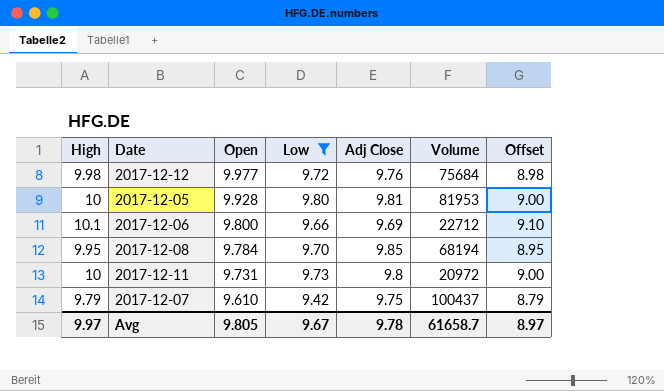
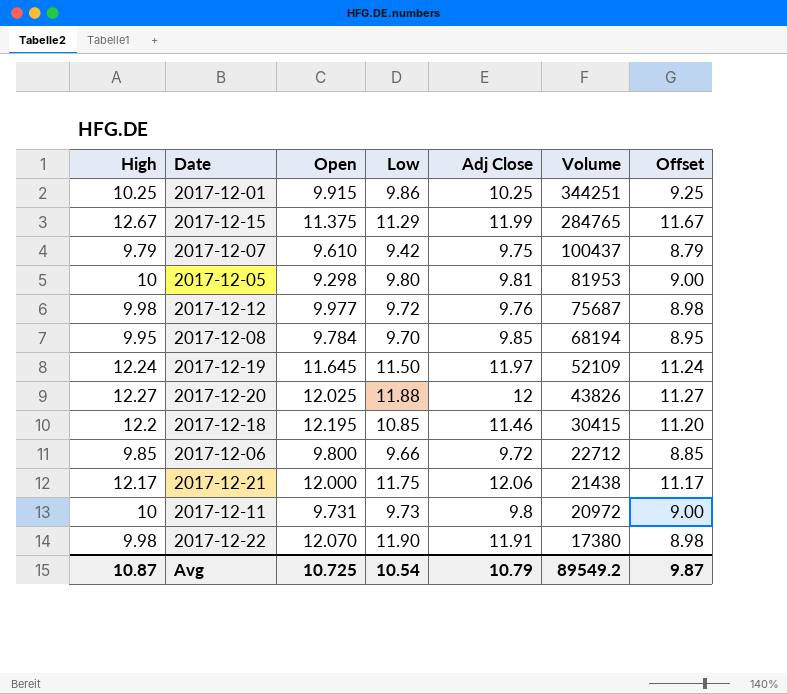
filter: Low <= 9.80 -> none
row order: Open descending -> Volume descending
2017-12-05 | Open: 9.928 -> 9.298
2017-12-12 | Volume: 75684 -> 75687
2017-12-06 | High: 10.1 -> 9.85
2017-12-06 | Adj Close: 9.69 -> 9.72
2017-12-06 | Offset: 9.10 -> 8.85
Avg | High: 9.97 -> 10.87
Avg | Open: 9.805 -> 10.725
Avg | Low: 9.67 -> 10.54
Avg | Adj Close: 9.78 -> 10.79
Avg | Volume: 61658.7 -> 89549.2
Avg | Offset: 8.97 -> 9.87

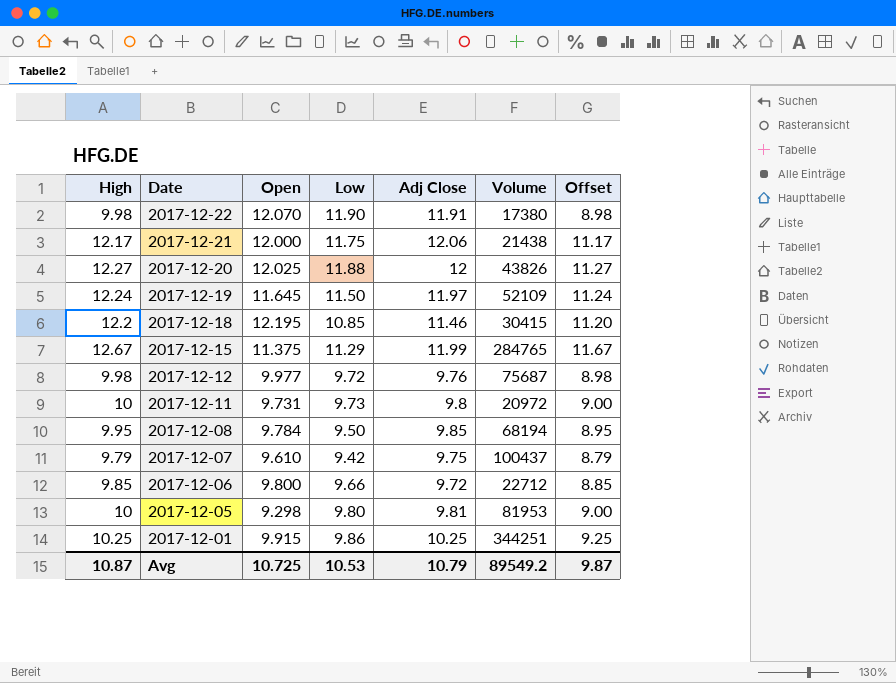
row order: Volume descending -> Date descending
2017-12-08 | Low: 9.70 -> 9.50
Avg | Low: 10.54 -> 10.53

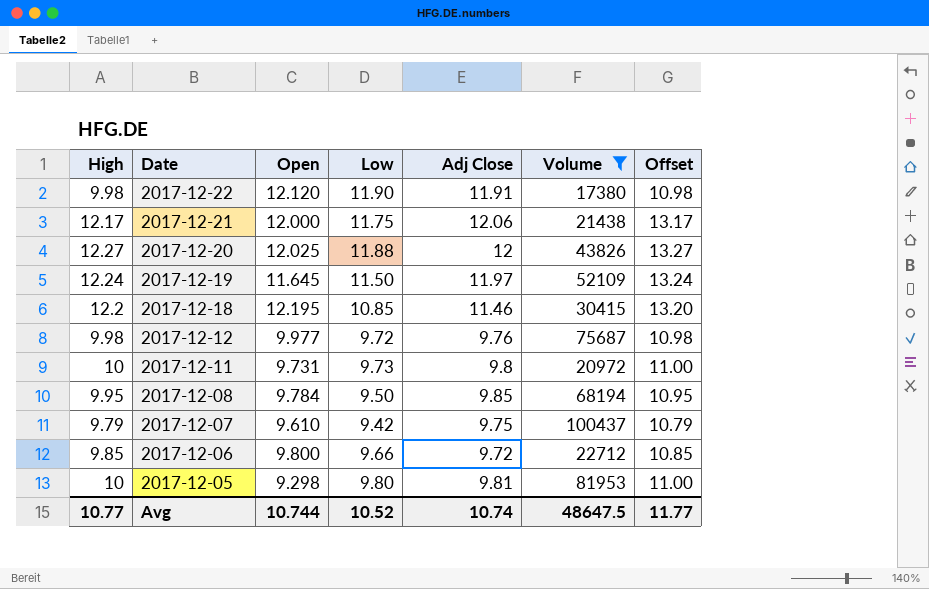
filter: none -> Volume <= 100437
column Offset | formula: [High] - 1 -> [High] + 1
2017-12-22 | Open: 12.070 -> 12.120
Avg | High: 10.87 -> 10.77
Avg | Open: 10.725 -> 10.744
Avg | Low: 10.53 -> 10.52
Avg | Adj Close: 10.79 -> 10.74
Avg | Volume: 89549.2 -> 48647.5
Avg | Offset: 9.87 -> 11.77

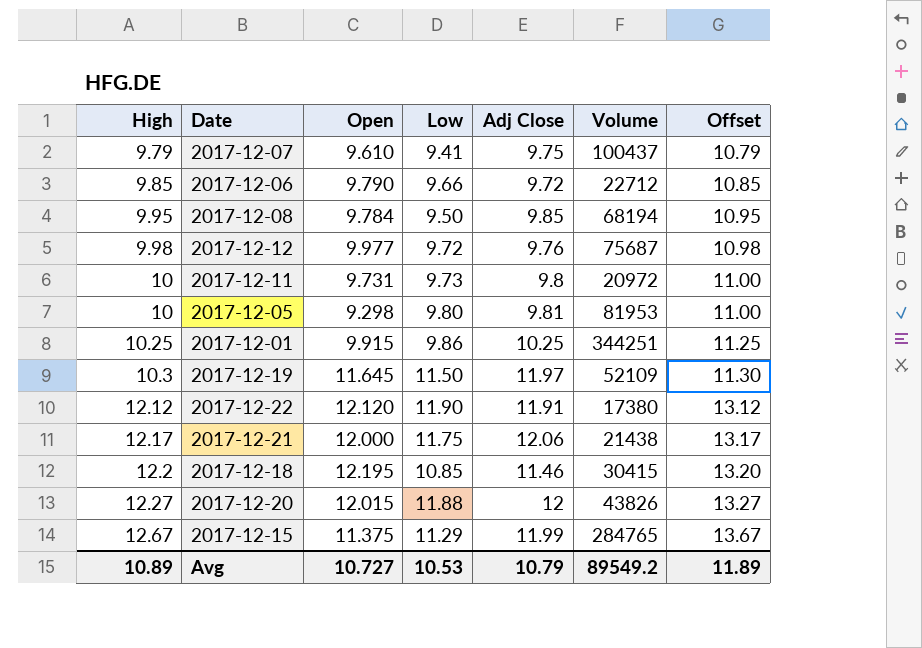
filter: Volume <= 100437 -> none
row order: Date descending -> High ascending
2017-12-07 | Low: 9.42 -> 9.41
2017-12-06 | Open: 9.800 -> 9.790
2017-12-19 | High: 12.24 -> 10.3
2017-12-19 | Offset: 13.24 -> 11.30
2017-12-22 | High: 9.98 -> 12.12
2017-12-22 | Offset: 10.98 -> 13.12
2017-12-20 | Open: 12.025 -> 12.015
Avg | High: 10.77 -> 10.89
Avg | Open: 10.744 -> 10.727
Avg | Low: 10.52 -> 10.53
Avg | Adj Close: 10.74 -> 10.79
Avg | Volume: 48647.5 -> 89549.2
Avg | Offset: 11.77 -> 11.89

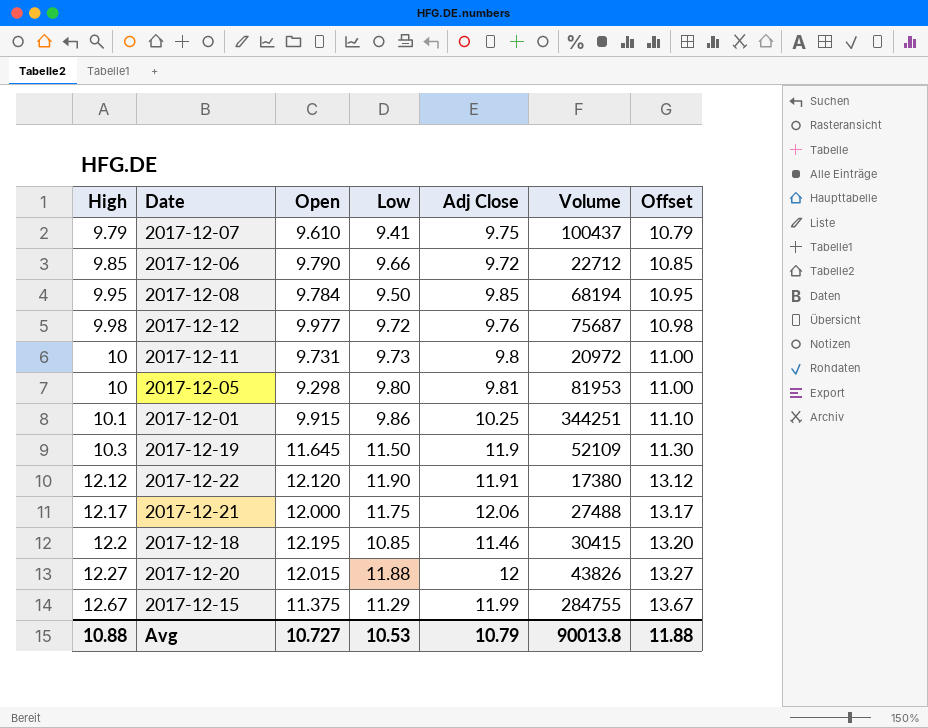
2017-12-01 | High: 10.25 -> 10.1
2017-12-01 | Offset: 11.25 -> 11.10
2017-12-19 | Adj Close: 11.97 -> 11.9
2017-12-21 | Volume: 21438 -> 27488
2017-12-15 | Volume: 284765 -> 284755
Avg | High: 10.89 -> 10.88
Avg | Volume: 89549.2 -> 90013.8
Avg | Offset: 11.89 -> 11.88

